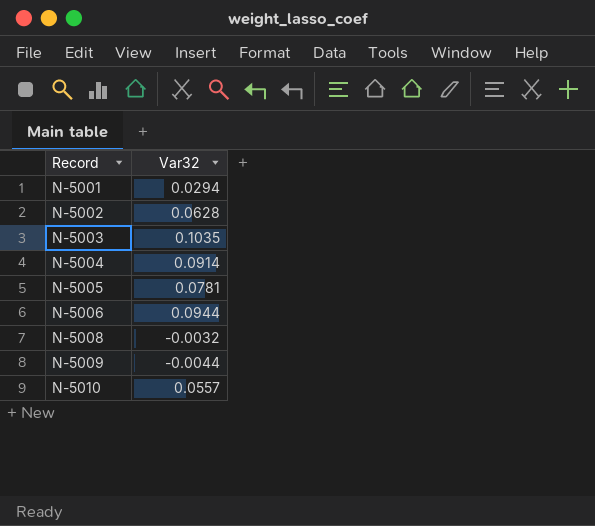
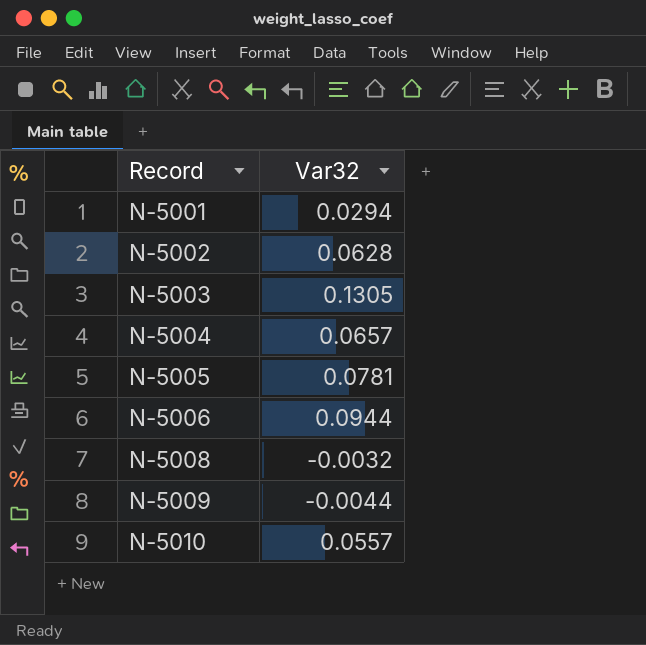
N-5003 | Var32: 0.1035 -> 0.1305
N-5004 | Var32: 0.0914 -> 0.0657

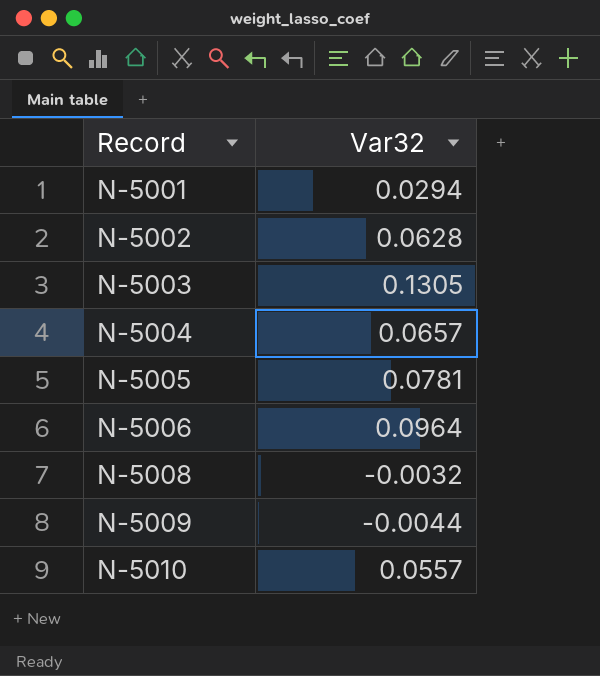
N-5006 | Var32: 0.0944 -> 0.0964

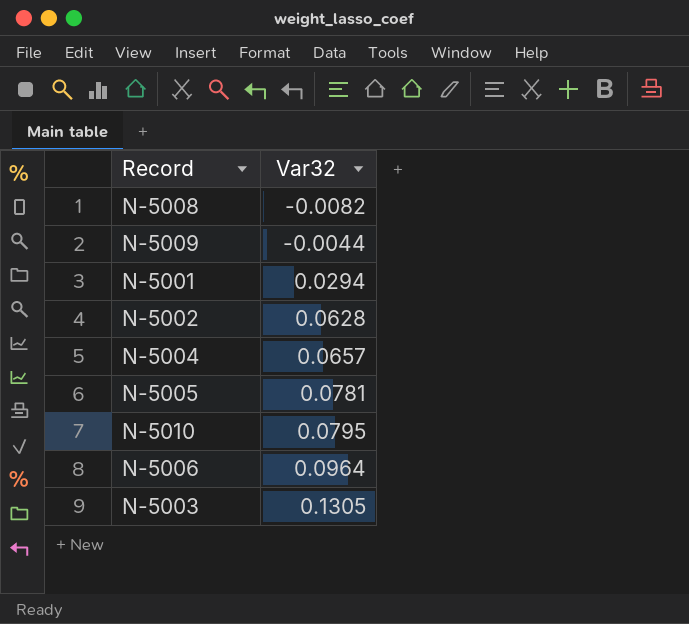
row order: Record ascending -> Var32 ascending
N-5008 | Var32: -0.0032 -> -0.0082
N-5010 | Var32: 0.0557 -> 0.0795

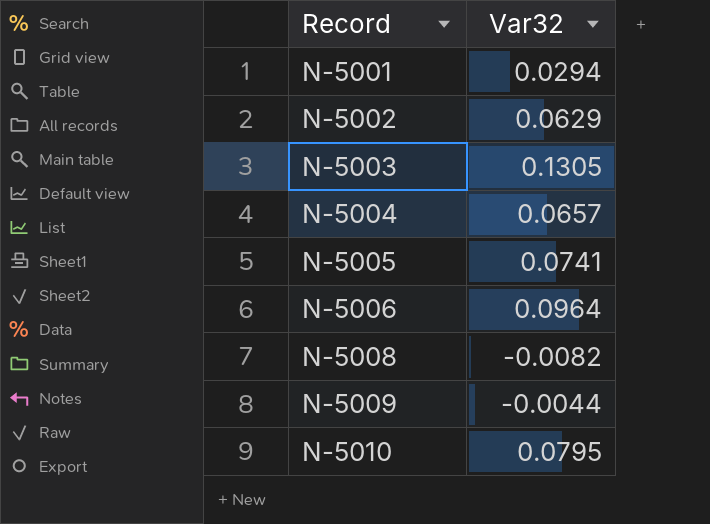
row order: Var32 ascending -> Record ascending
N-5002 | Var32: 0.0628 -> 0.0629
N-5005 | Var32: 0.0781 -> 0.0741

